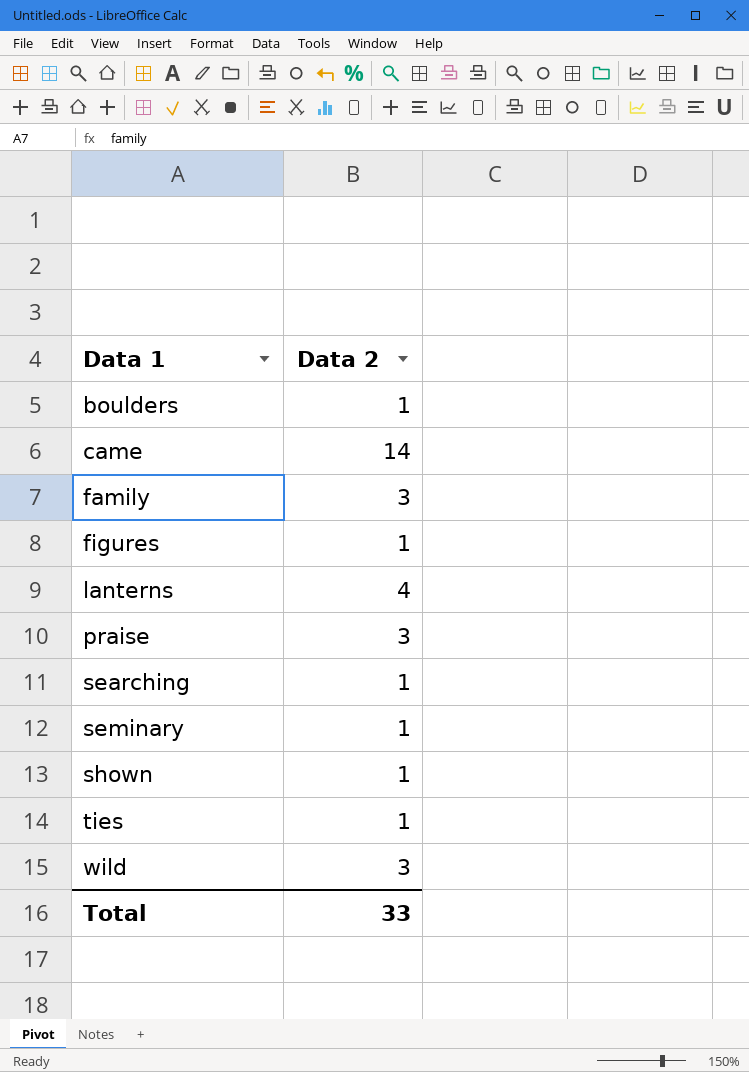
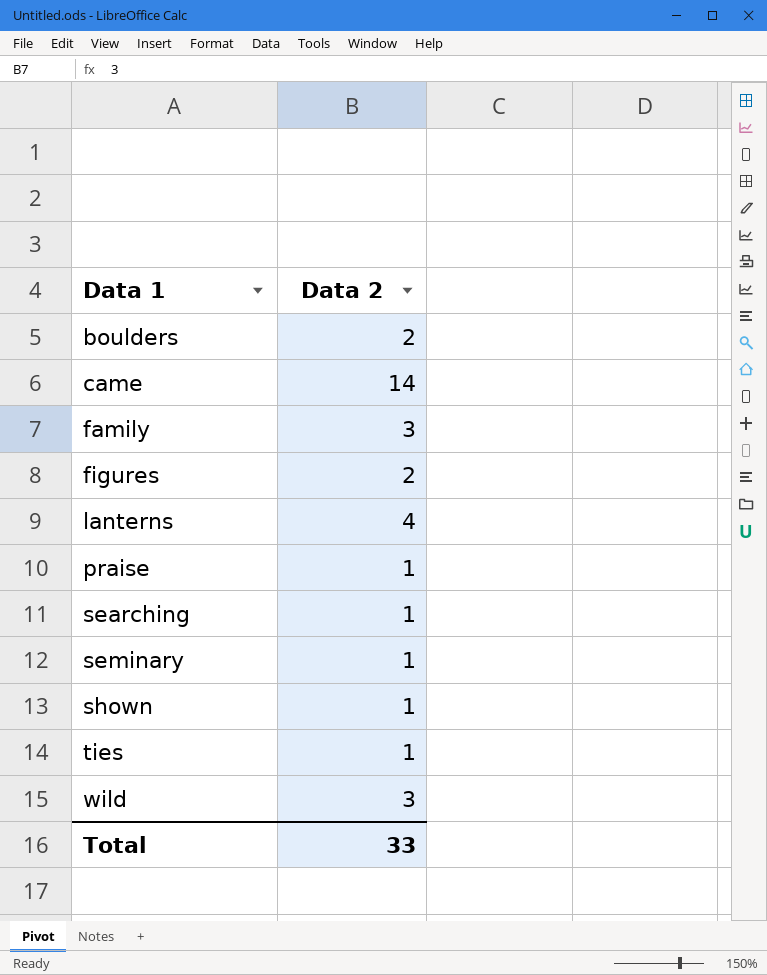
boulders | Data 2: 1 -> 2
figures | Data 2: 1 -> 2
praise | Data 2: 3 -> 1

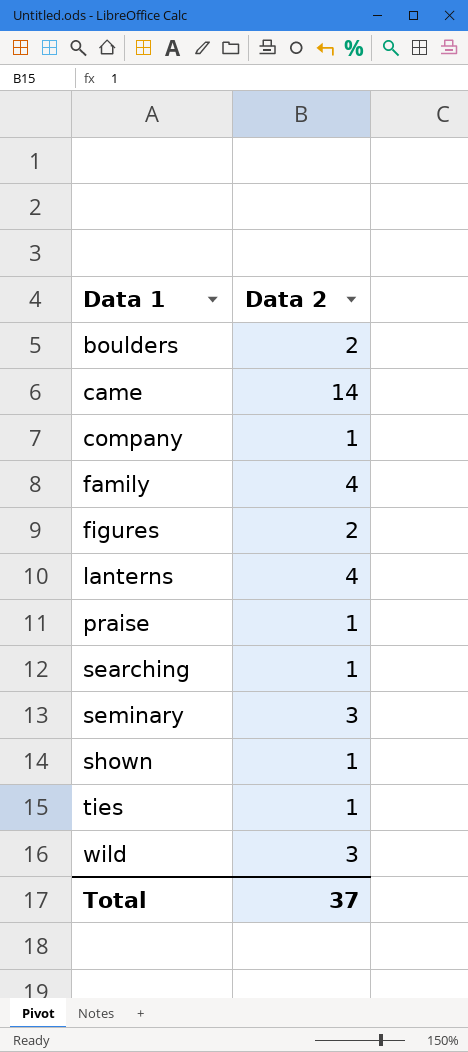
row company: none -> 1
family | Data 2: 3 -> 4
seminary | Data 2: 1 -> 3
Total | Data 2: 33 -> 37

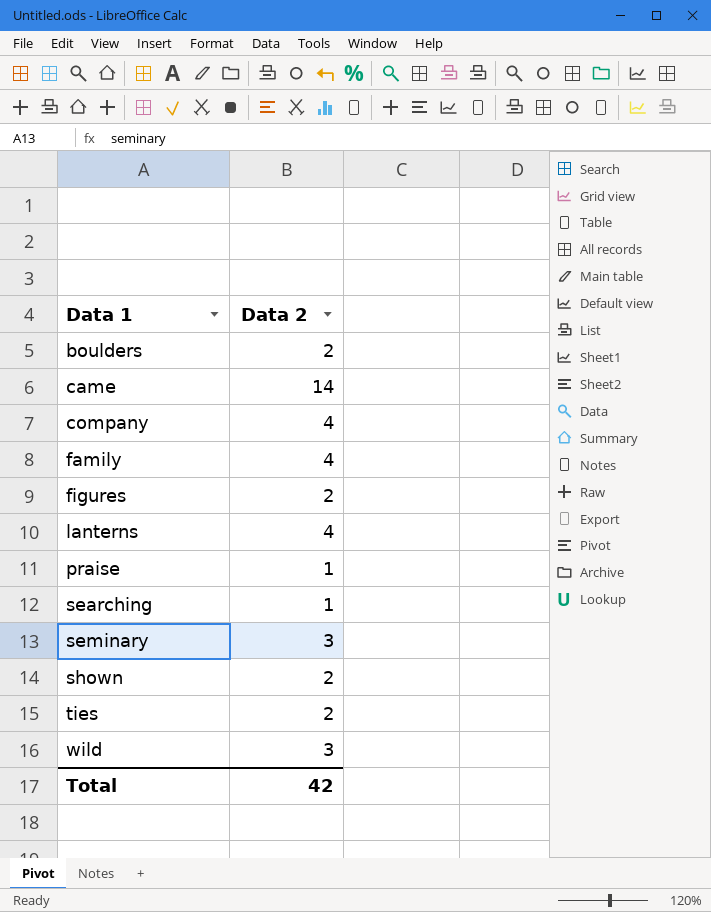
company | Data 2: 1 -> 4
shown | Data 2: 1 -> 2
ties | Data 2: 1 -> 2
Total | Data 2: 37 -> 42

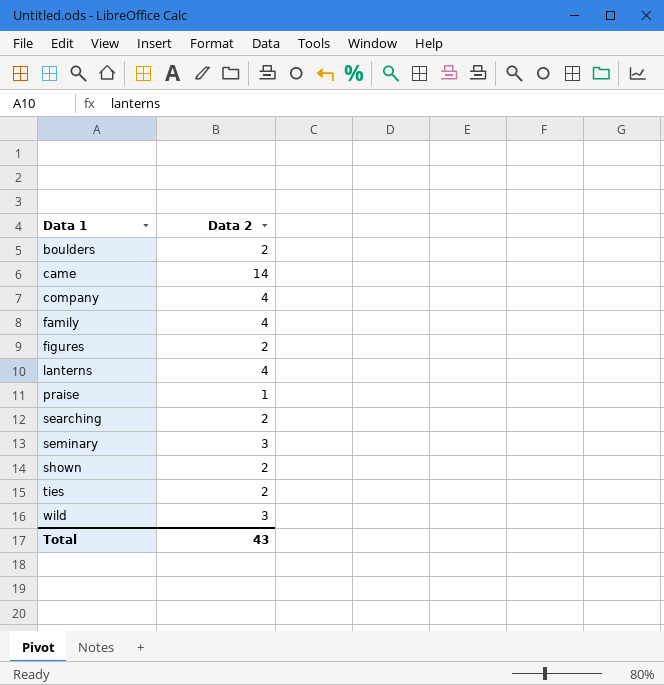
searching | Data 2: 1 -> 2
Total | Data 2: 42 -> 43

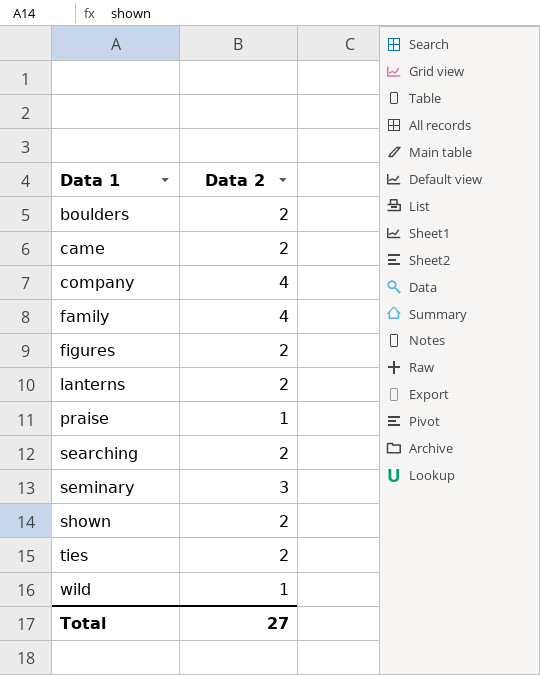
came | Data 2: 14 -> 2
lanterns | Data 2: 4 -> 2
wild | Data 2: 3 -> 1
Total | Data 2: 43 -> 27

